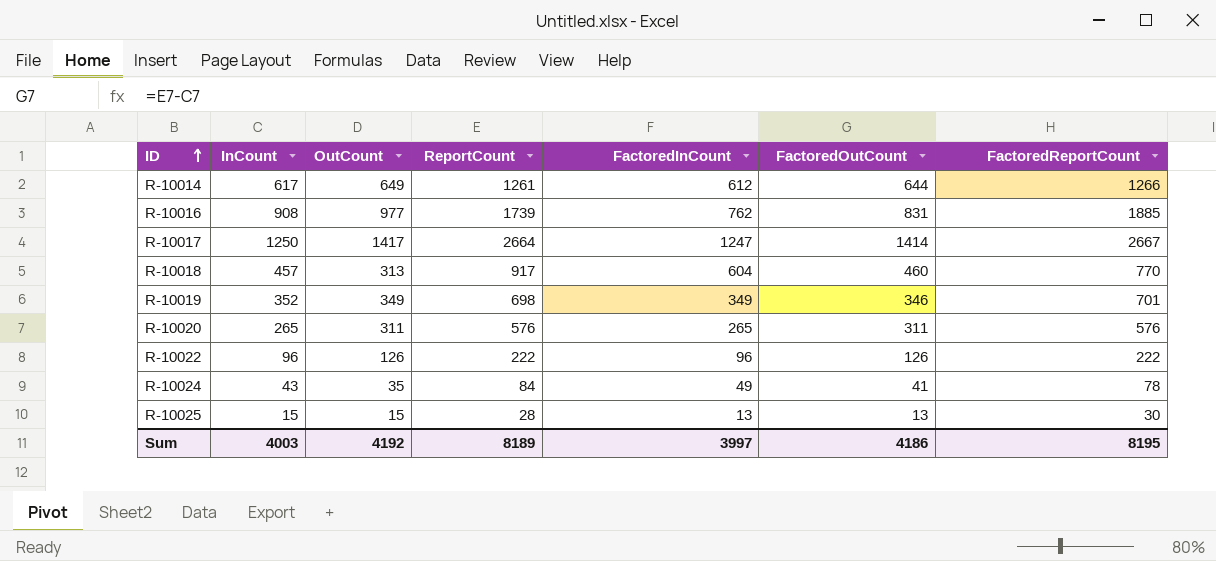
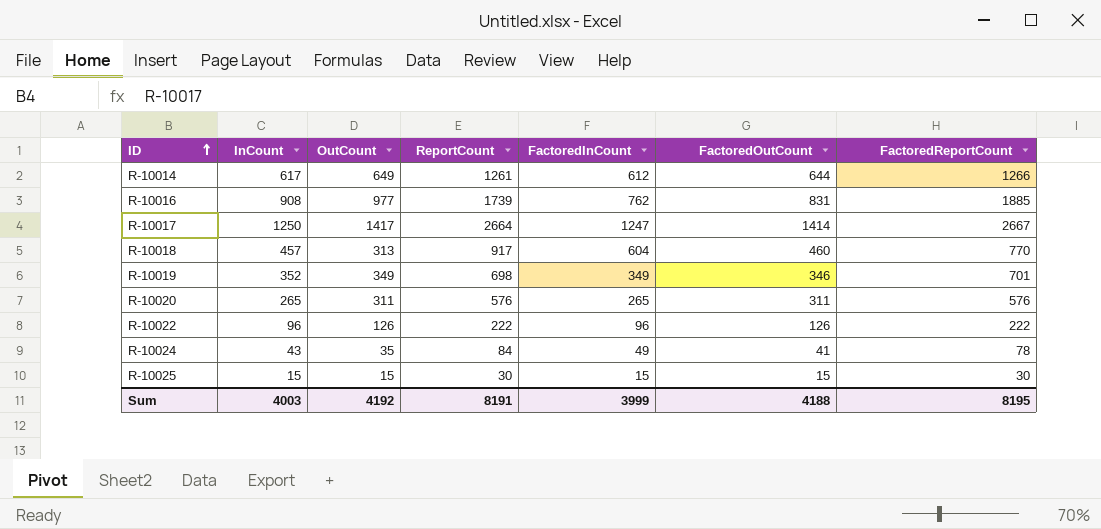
R-10025 | ReportCount: 28 -> 30
R-10025 | FactoredInCount: 13 -> 15
R-10025 | FactoredOutCount: 13 -> 15
Sum | ReportCount: 8189 -> 8191
Sum | FactoredInCount: 3997 -> 3999
Sum | FactoredOutCount: 4186 -> 4188

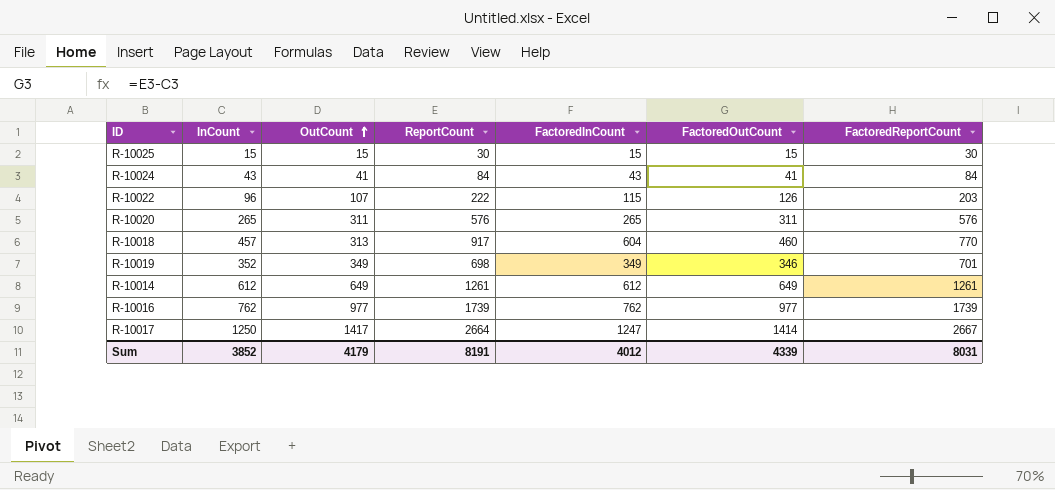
row order: ID ascending -> OutCount ascending
R-10024 | OutCount: 35 -> 41
R-10024 | FactoredInCount: 49 -> 43
R-10024 | FactoredReportCount: 78 -> 84
R-10022 | OutCount: 126 -> 107
R-10022 | FactoredInCount: 96 -> 115
R-10022 | FactoredReportCount: 222 -> 203
R-10014 | InCount: 617 -> 612
R-10014 | FactoredOutCount: 644 -> 649
R-10014 | FactoredReportCount: 1266 -> 1261
R-10016 | InCount: 908 -> 762
R-10016 | FactoredOutCount: 831 -> 977
R-10016 | FactoredReportCount: 1885 -> 1739
Sum | InCount: 4003 -> 3852
Sum | OutCount: 4192 -> 4179
Sum | FactoredInCount: 3999 -> 4012
Sum | FactoredOutCount: 4188 -> 4339
Sum | FactoredReportCount: 8195 -> 8031

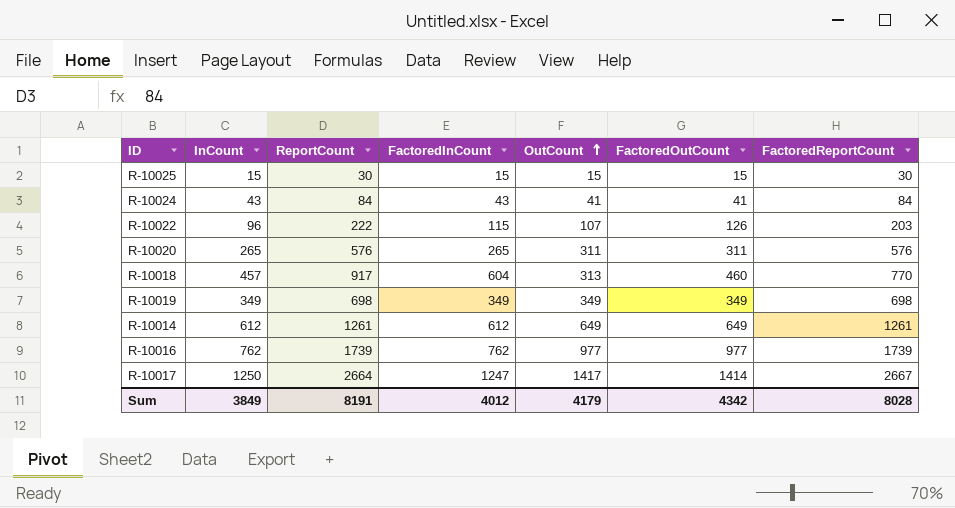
column OutCount | position: 3 -> 5
R-10019 | InCount: 352 -> 349
R-10019 | FactoredOutCount: 346 -> 349
R-10019 | FactoredReportCount: 701 -> 698
Sum | InCount: 3852 -> 3849
Sum | FactoredOutCount: 4339 -> 4342
Sum | FactoredReportCount: 8031 -> 8028

